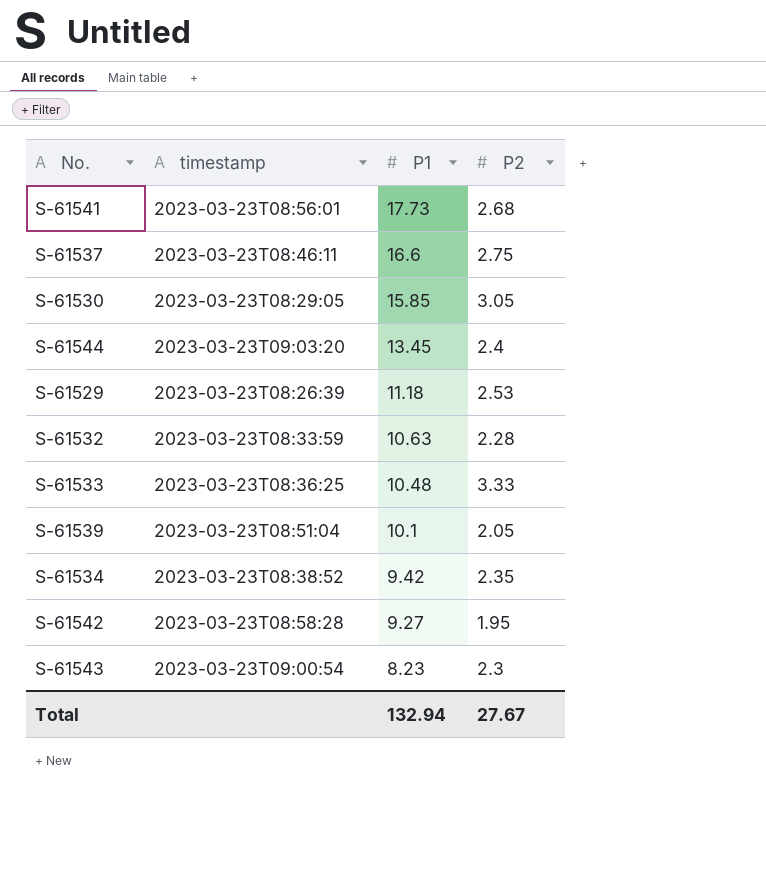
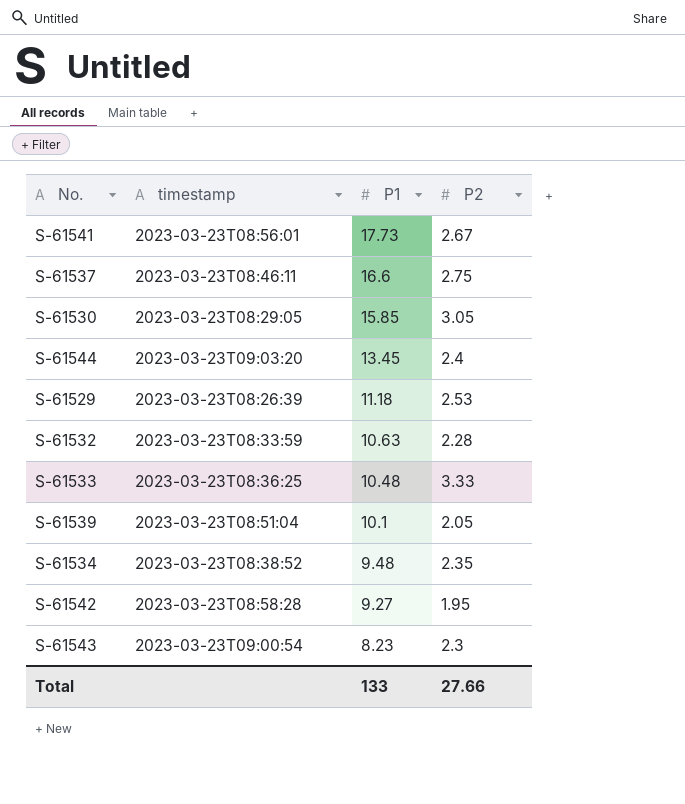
S-61541 | P2: 2.68 -> 2.67
S-61534 | P1: 9.42 -> 9.48
Total | P1: 132.94 -> 133
Total | P2: 27.67 -> 27.66

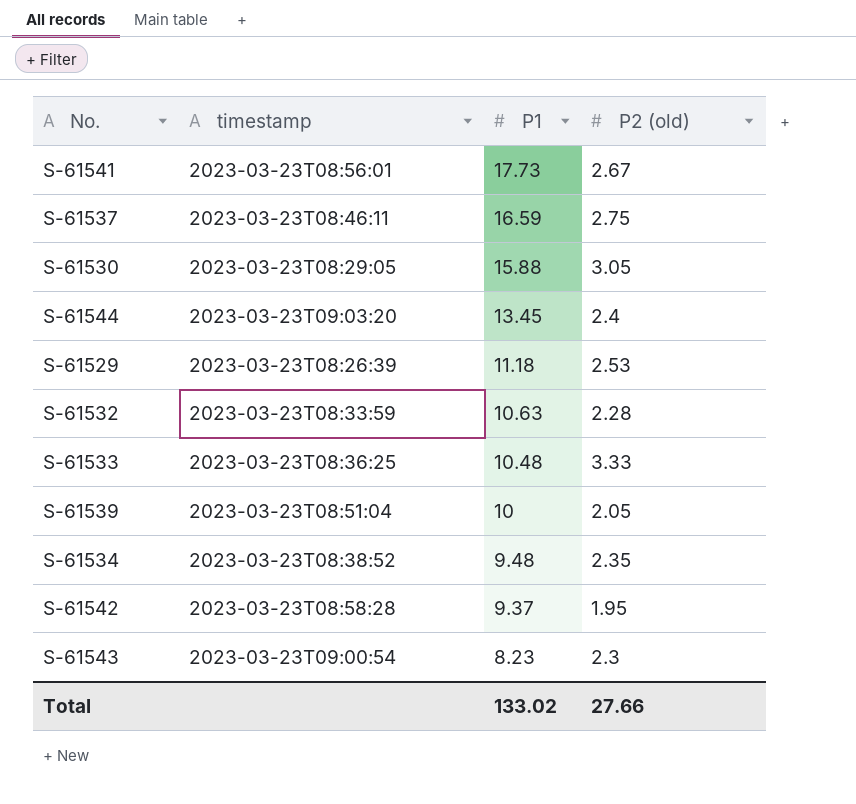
column name: P2 -> P2 (old)
S-61537 | P1: 16.6 -> 16.59
S-61530 | P1: 15.85 -> 15.88
S-61539 | P1: 10.1 -> 10
S-61542 | P1: 9.27 -> 9.37
Total | P1: 133 -> 133.02

